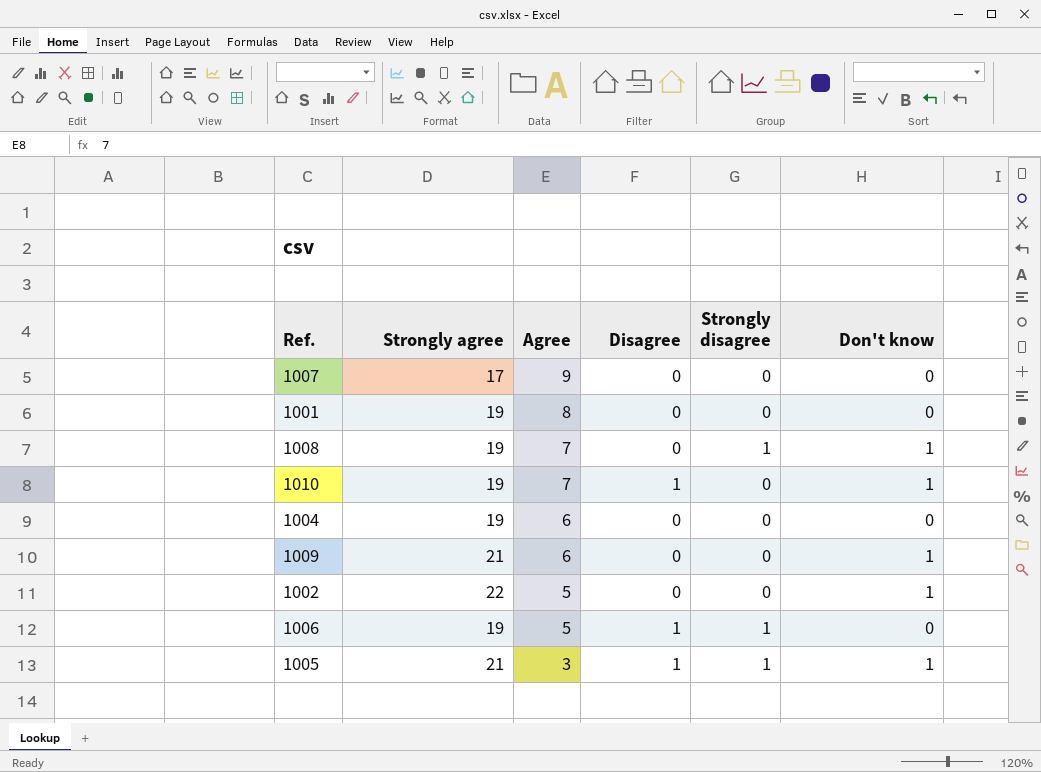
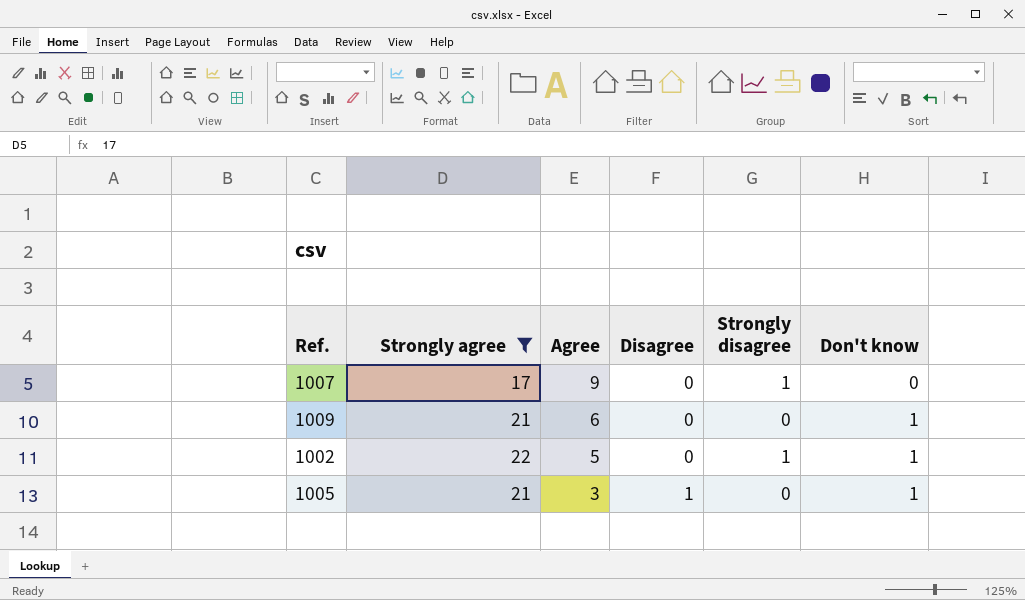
filter: none -> Strongly agree != 19
1007 | Strongly disagree: 0 -> 1
1002 | Strongly disagree: 0 -> 1
1005 | Strongly disagree: 1 -> 0

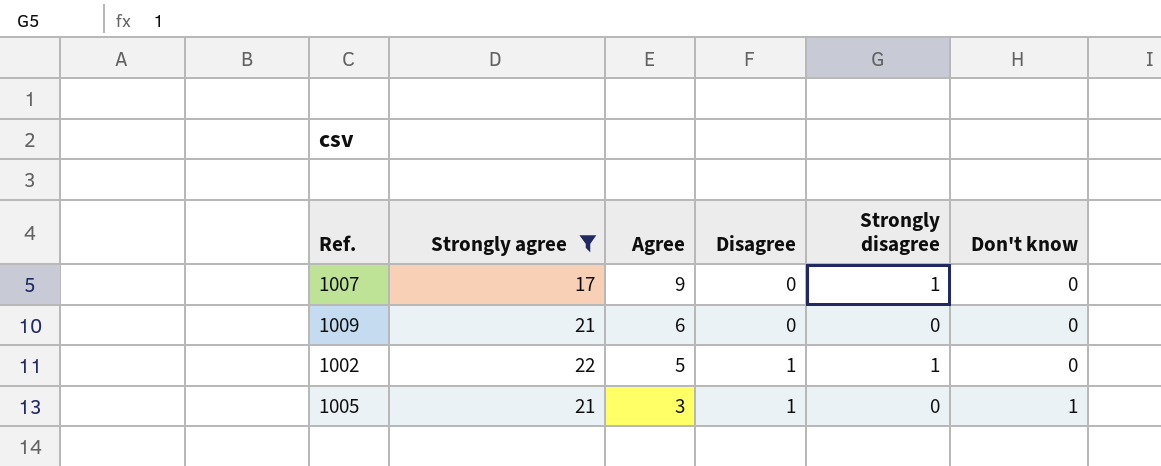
1009 | Don't know: 1 -> 0
1002 | Disagree: 0 -> 1
1002 | Don't know: 1 -> 0

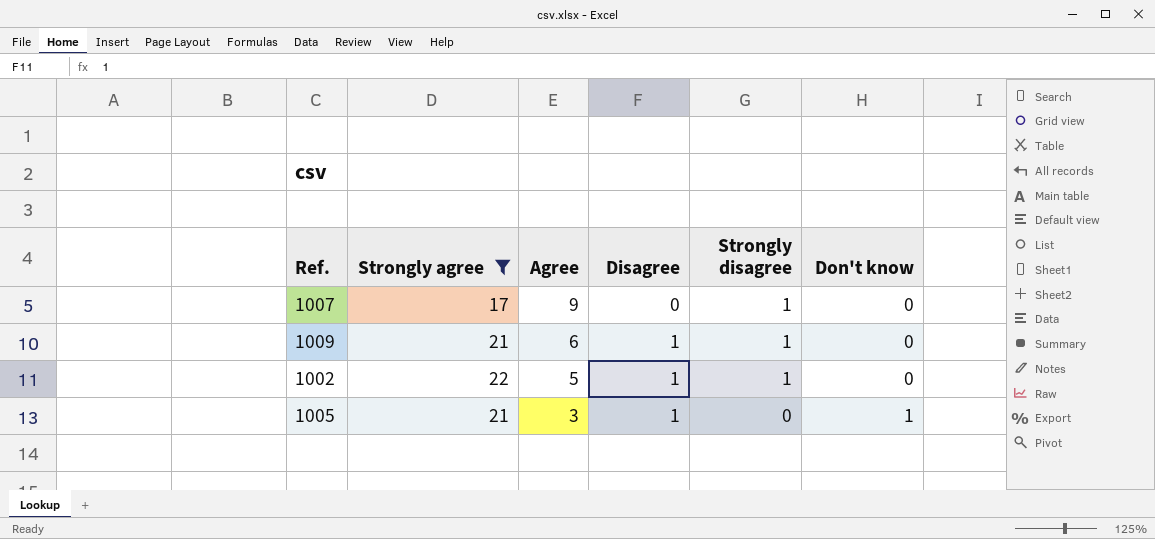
1009 | Disagree: 0 -> 1
1009 | Strongly disagree: 0 -> 1

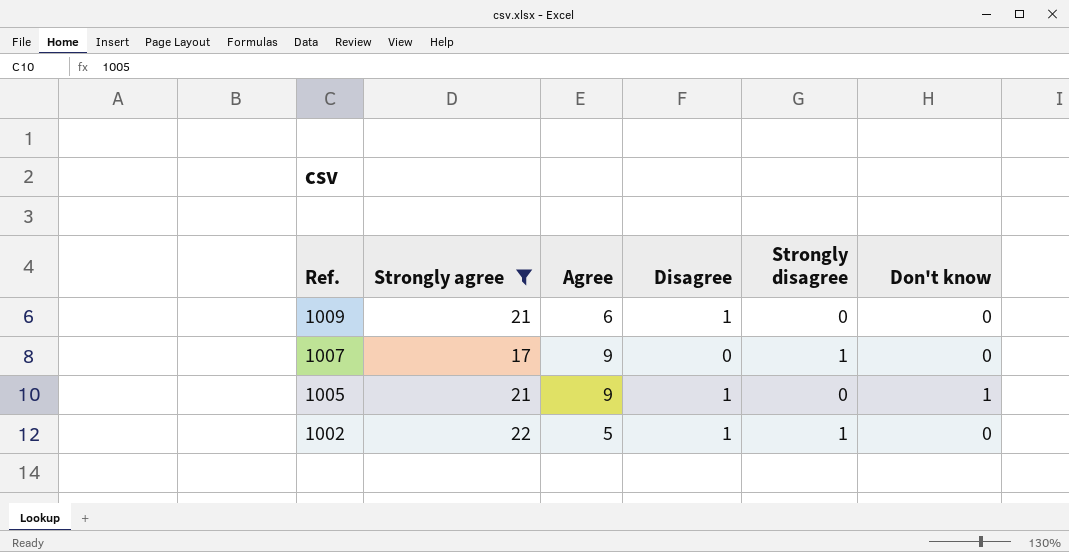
row order: Agree descending -> Ref. descending
1009 | Strongly disagree: 1 -> 0
1005 | Agree: 3 -> 9

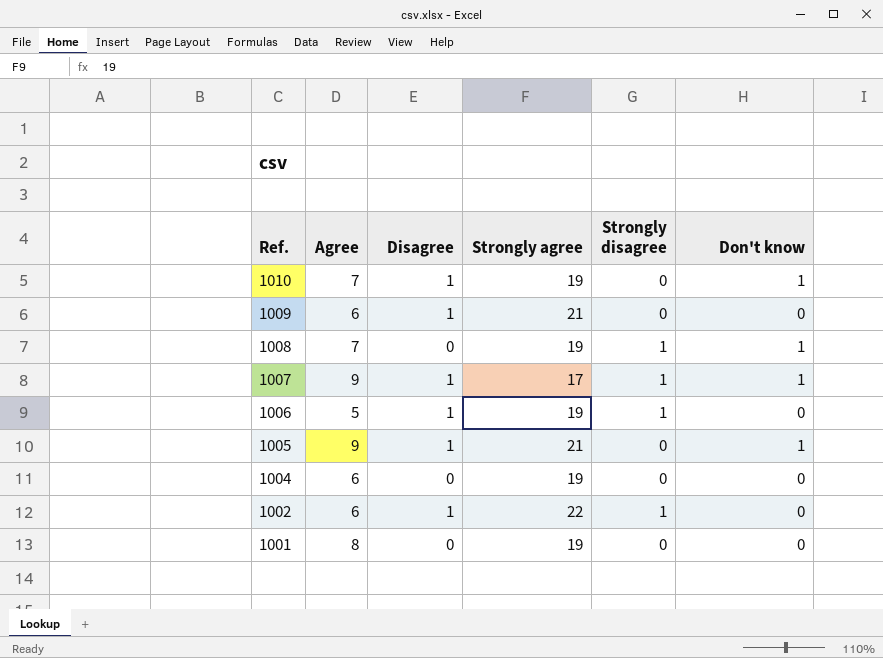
filter: Strongly agree != 19 -> none
column Strongly agree | position: 2 -> 4
1007 | Disagree: 0 -> 1
1007 | Don't know: 0 -> 1
1002 | Agree: 5 -> 6

